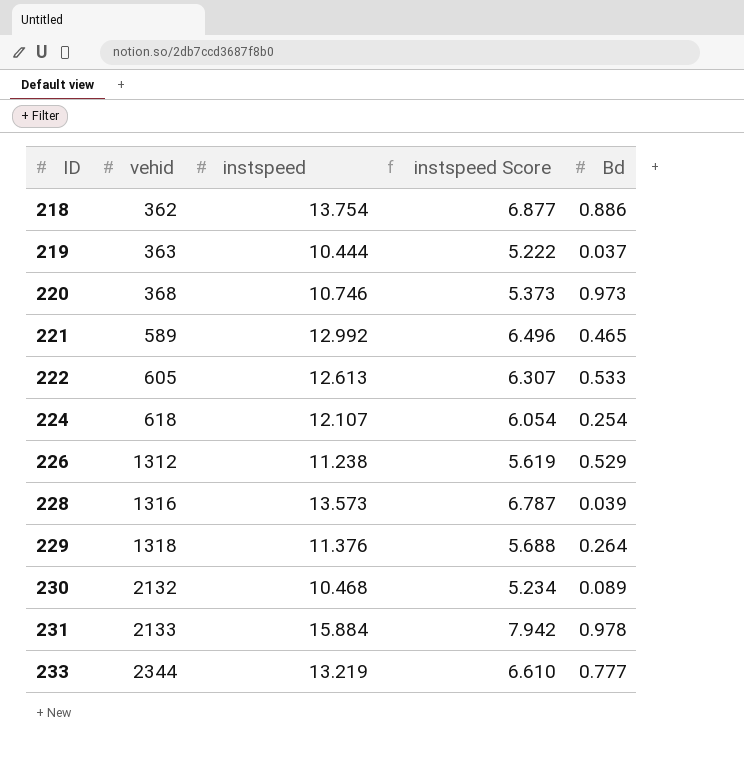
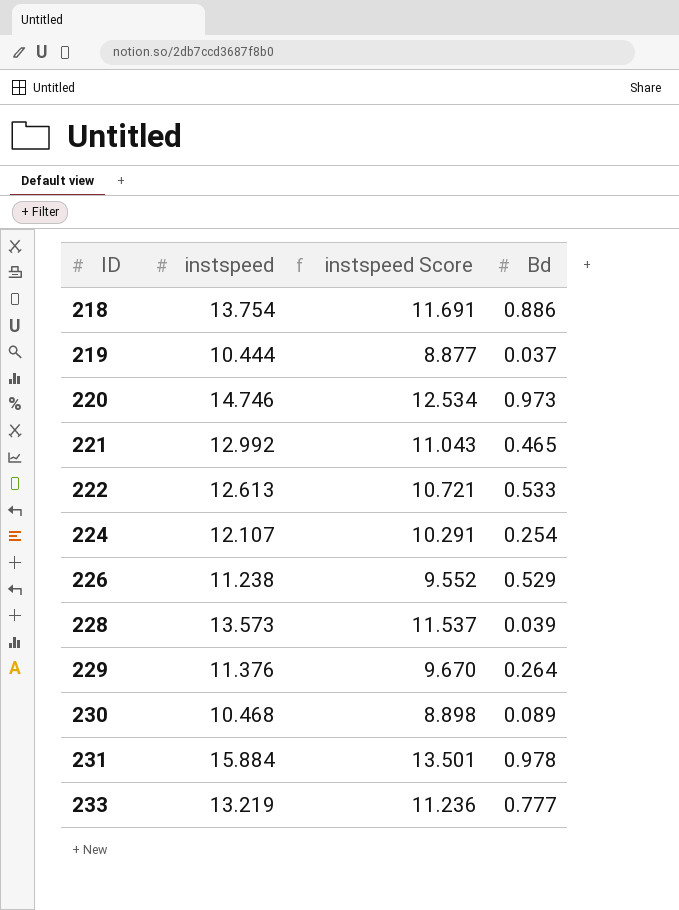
column vehid | position: 2 -> none
column instspeed Score | formula: [instspeed] * 0.5 -> [instspeed] * 0.85
220 | instspeed: 10.746 -> 14.746

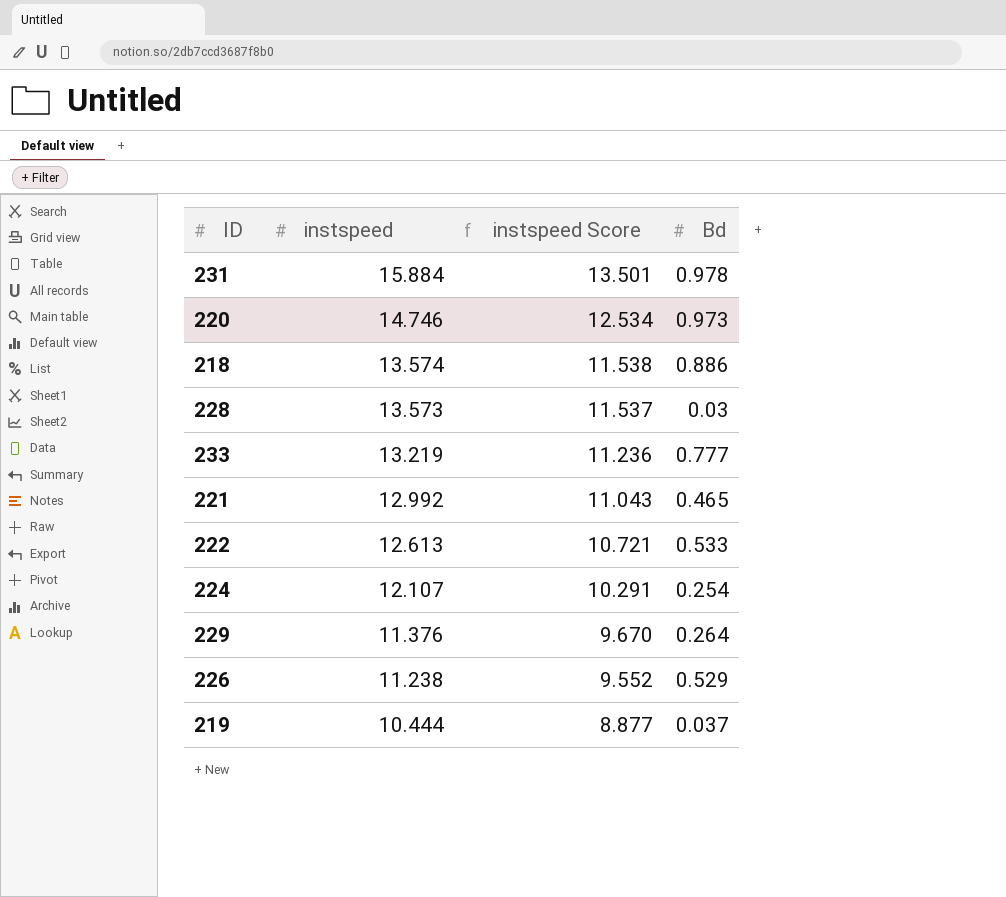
row order: ID ascending -> instspeed descending
row 230: 10.468 | 8.898 | 0.089 -> none
218 | instspeed: 13.754 -> 13.574
218 | instspeed Score: 11.691 -> 11.538
228 | Bd: 0.039 -> 0.03

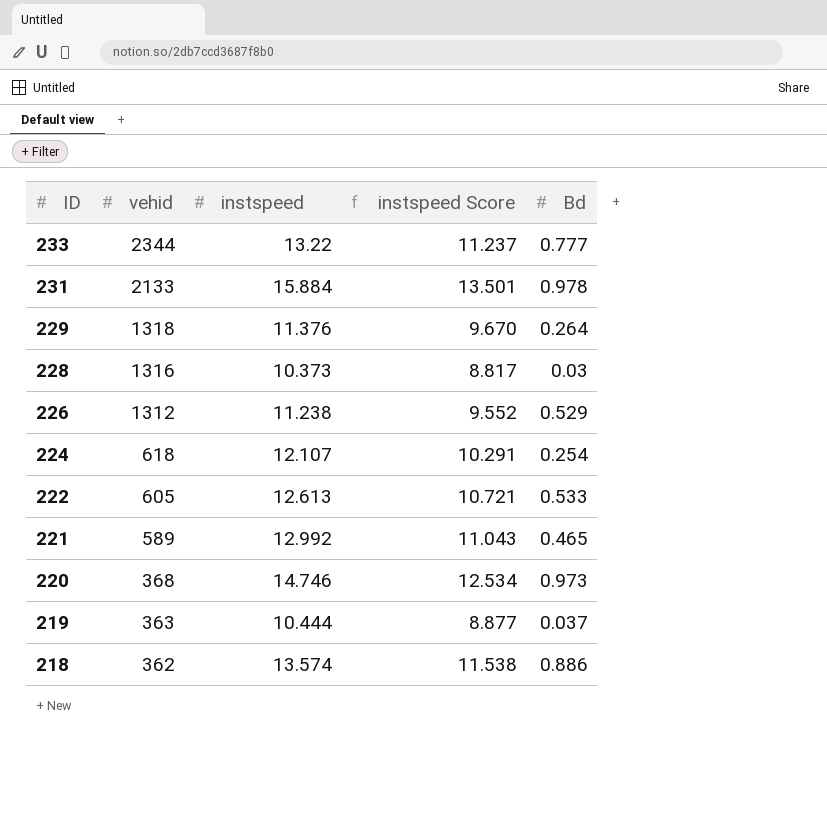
row order: instspeed descending -> ID descending
column vehid | position: none -> 2
233 | instspeed: 13.219 -> 13.22
233 | instspeed Score: 11.236 -> 11.237
228 | instspeed: 13.573 -> 10.373
228 | instspeed Score: 11.537 -> 8.817

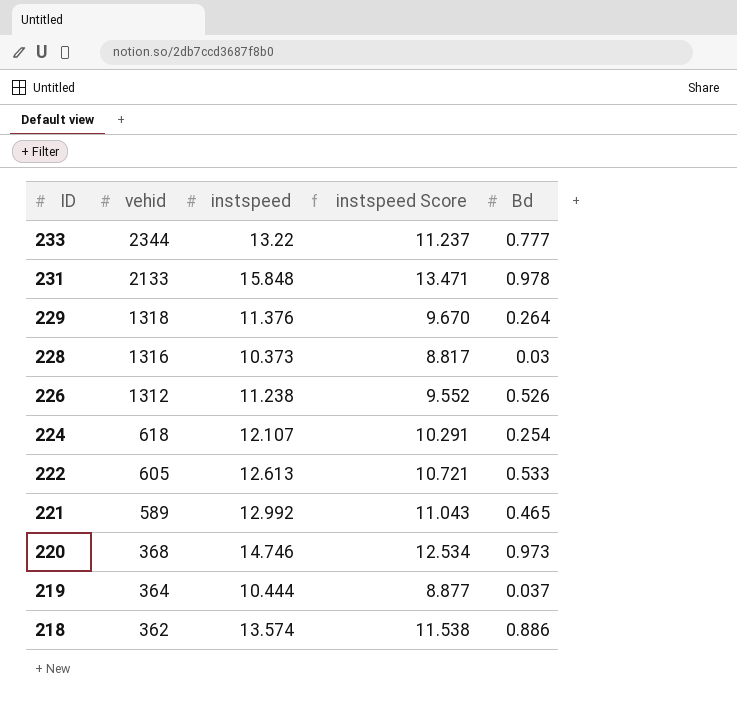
231 | instspeed: 15.884 -> 15.848
231 | instspeed Score: 13.501 -> 13.471
226 | Bd: 0.529 -> 0.526
219 | vehid: 363 -> 364

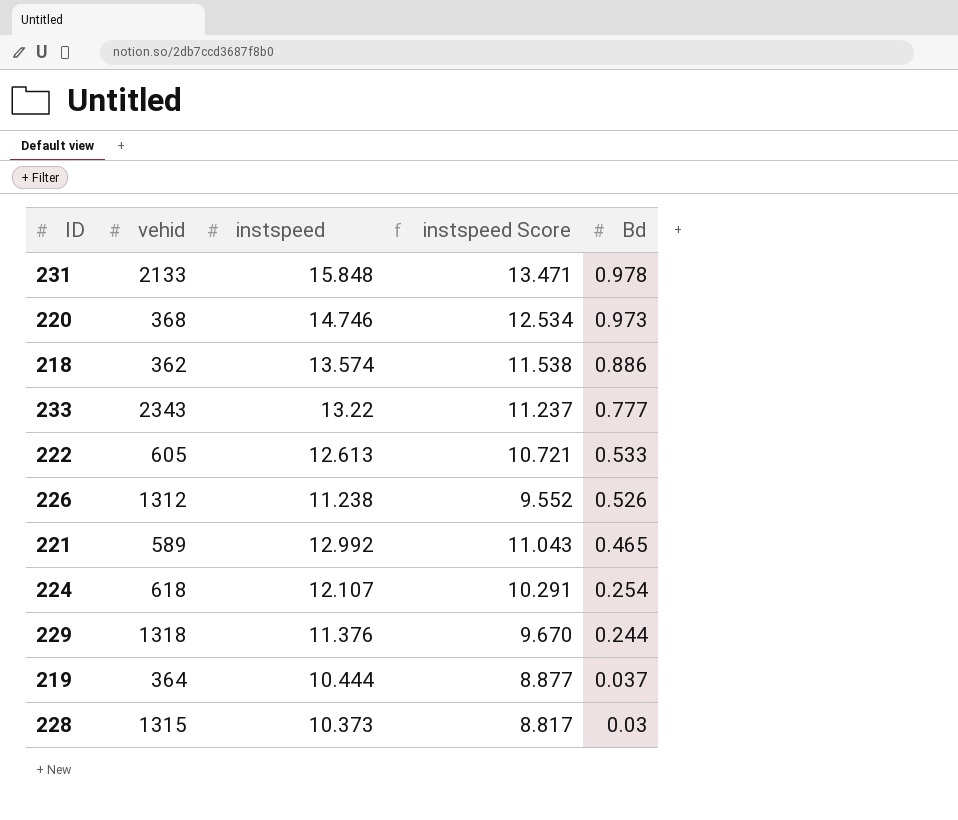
row order: ID descending -> Bd descending
233 | vehid: 2344 -> 2343
229 | Bd: 0.264 -> 0.244
228 | vehid: 1316 -> 1315

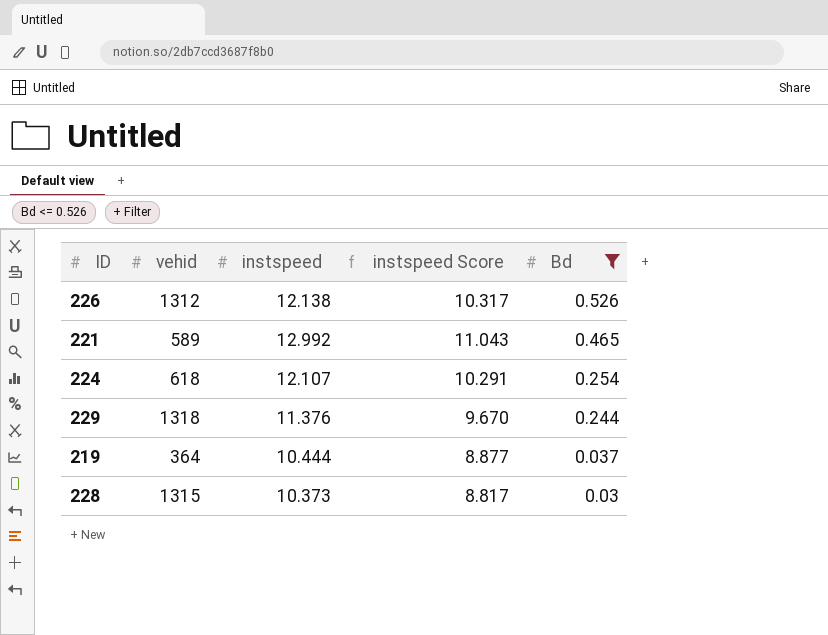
filter: none -> Bd <= 0.526
226 | instspeed: 11.238 -> 12.138
226 | instspeed Score: 9.552 -> 10.317

